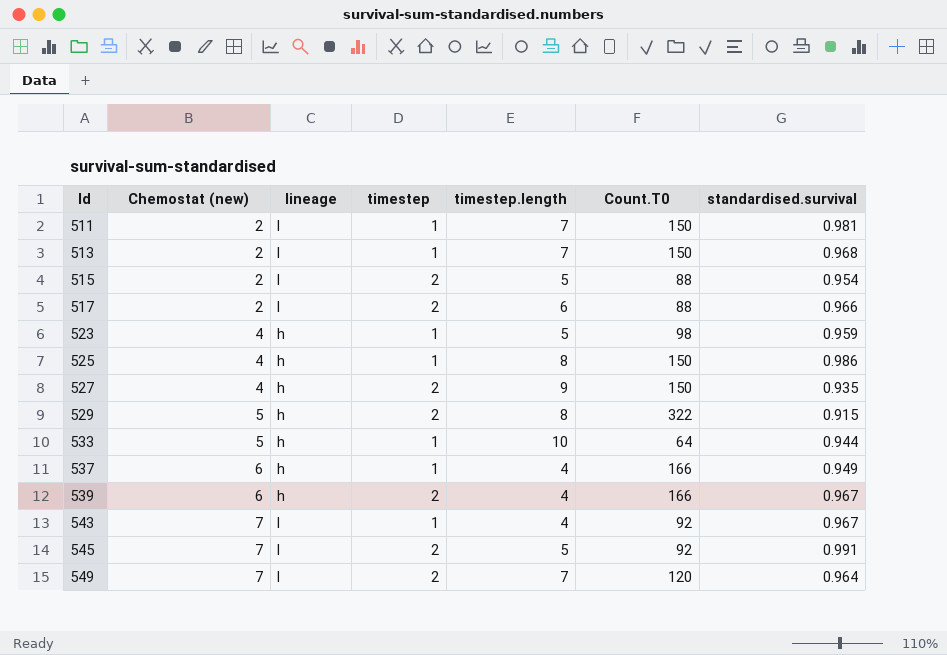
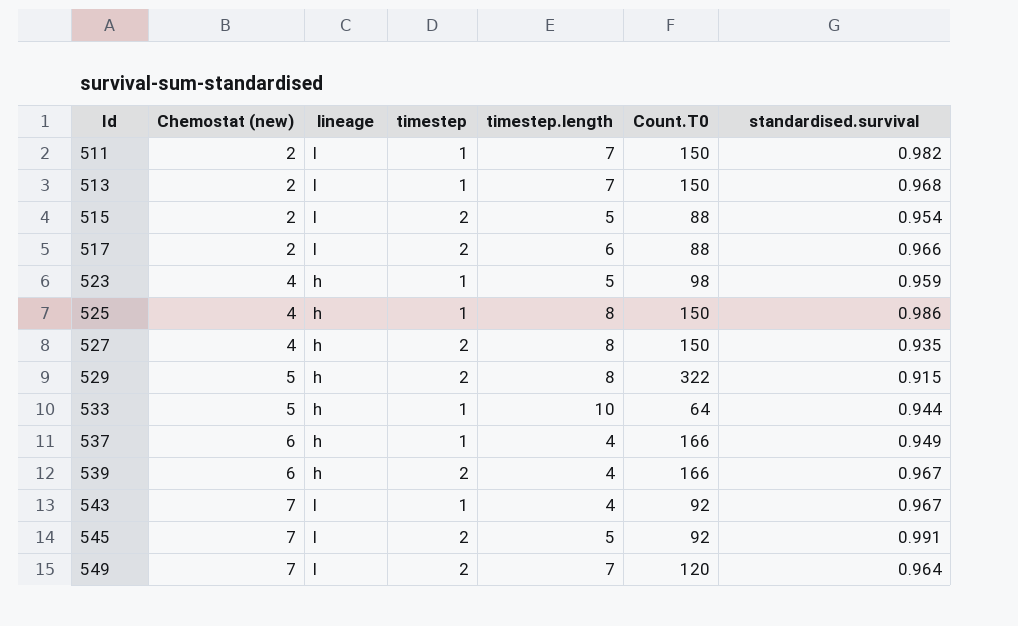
511 | standardised.survival: 0.981 -> 0.982
527 | timestep.length: 9 -> 8

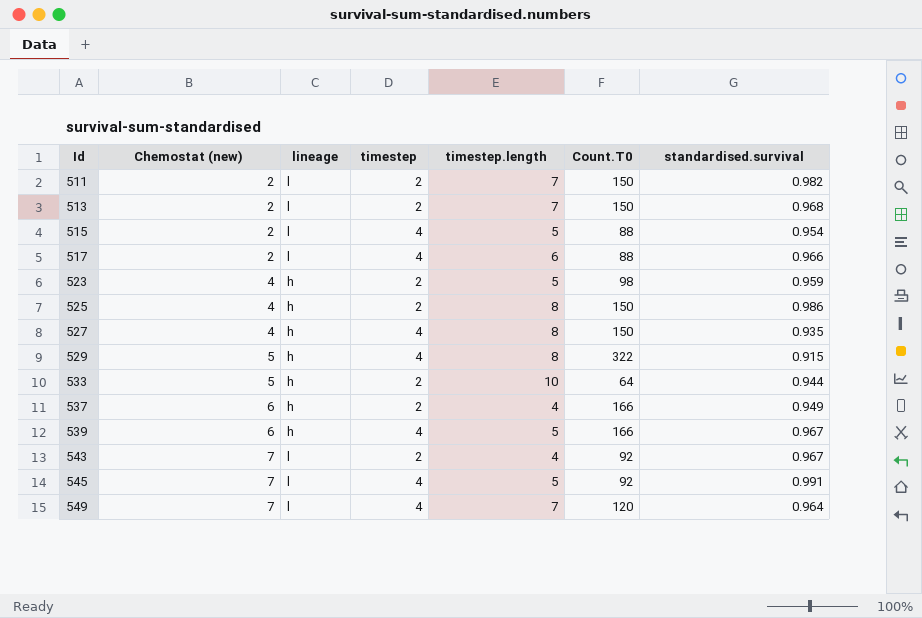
511 | timestep: 1 -> 2
513 | timestep: 1 -> 2
515 | timestep: 2 -> 4
517 | timestep: 2 -> 4
523 | timestep: 1 -> 2
525 | timestep: 1 -> 2
527 | timestep: 2 -> 4
529 | timestep: 2 -> 4
533 | timestep: 1 -> 2
537 | timestep: 1 -> 2
539 | timestep: 2 -> 4
539 | timestep.length: 4 -> 5
543 | timestep: 1 -> 2
545 | timestep: 2 -> 4
549 | timestep: 2 -> 4

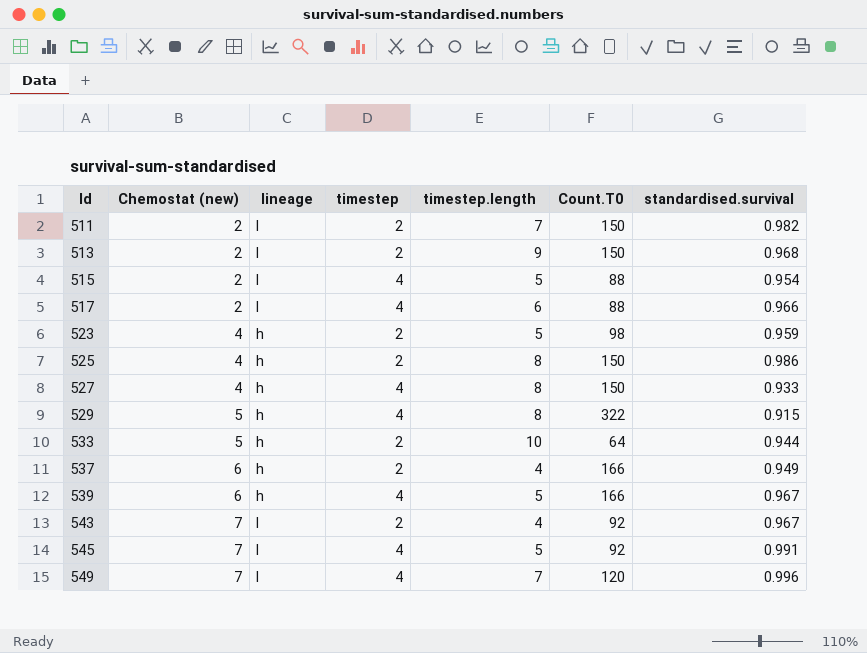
513 | timestep.length: 7 -> 9
527 | standardised.survival: 0.935 -> 0.933
549 | standardised.survival: 0.964 -> 0.996

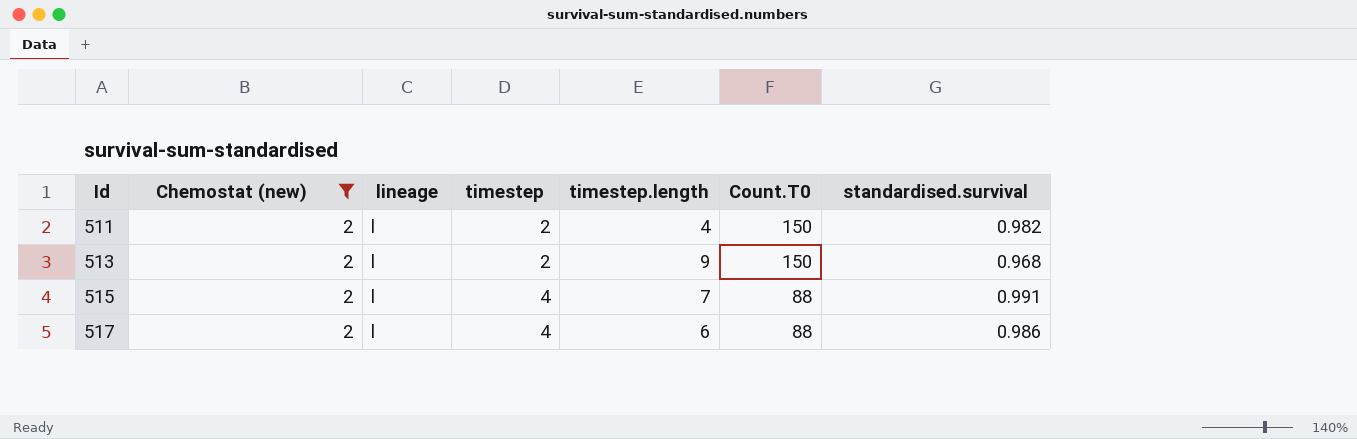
filter: none -> Chemostat (new) = 2
511 | timestep.length: 7 -> 4
515 | timestep.length: 5 -> 7
515 | standardised.survival: 0.954 -> 0.991
517 | standardised.survival: 0.966 -> 0.986

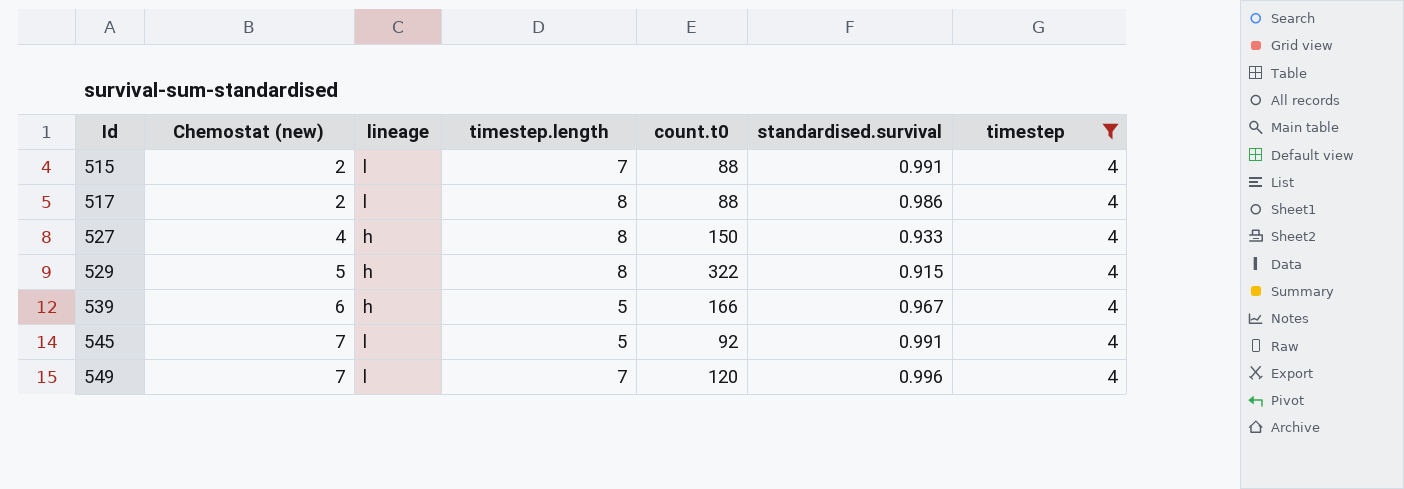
filter: Chemostat (new) = 2 -> timestep = 4
column name: Count.T0 -> count.t0
column timestep | position: 4 -> 7
517 | timestep.length: 6 -> 8

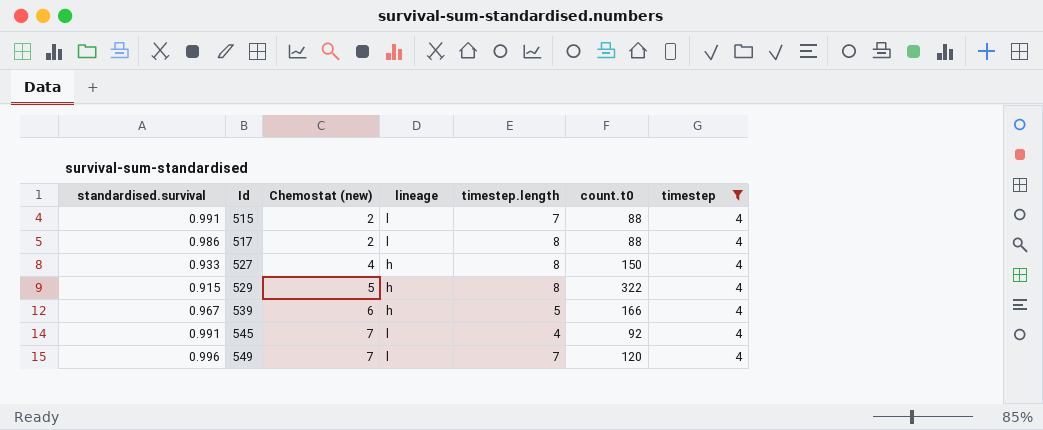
column standardised.survival | position: 6 -> 1
545 | timestep.length: 5 -> 4

